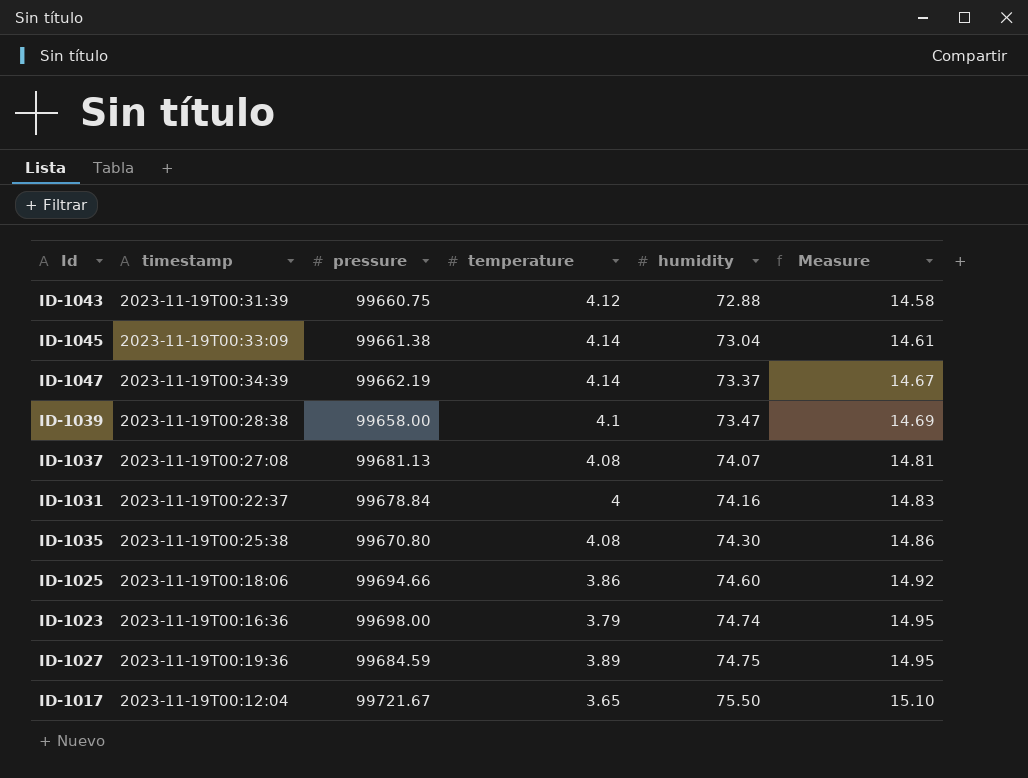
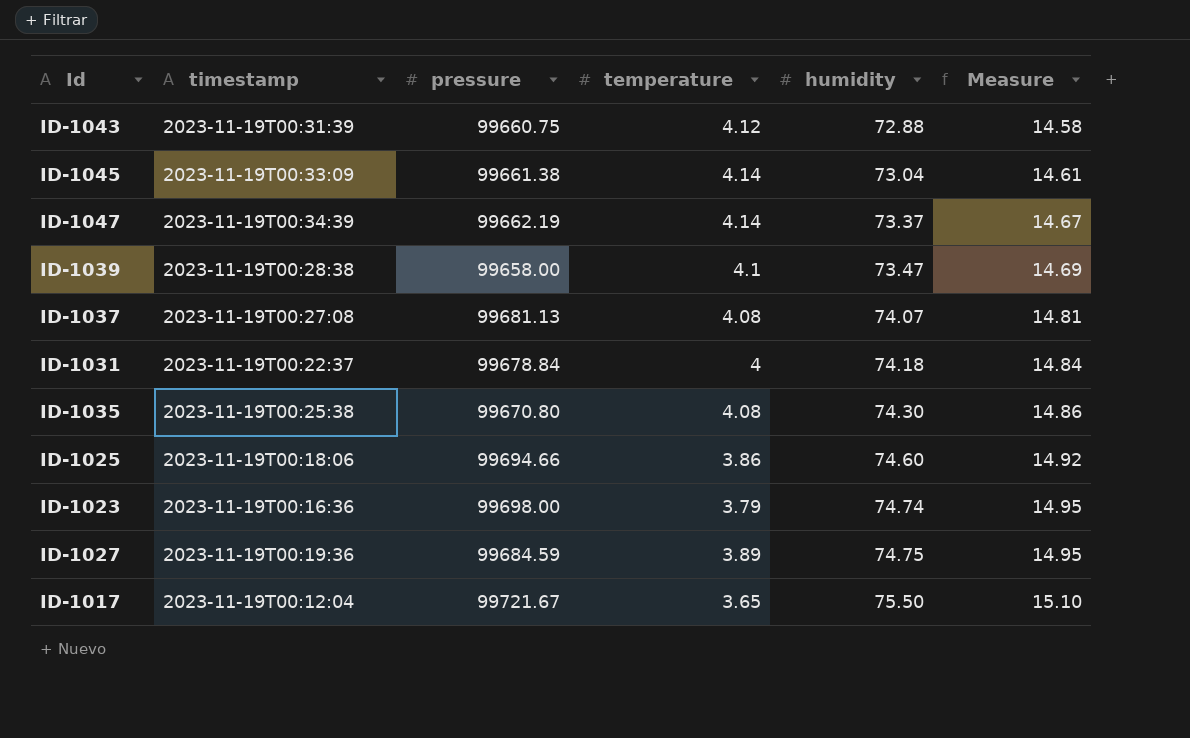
ID-1031 | humidity: 74.16 -> 74.18
ID-1031 | Measure: 14.83 -> 14.84

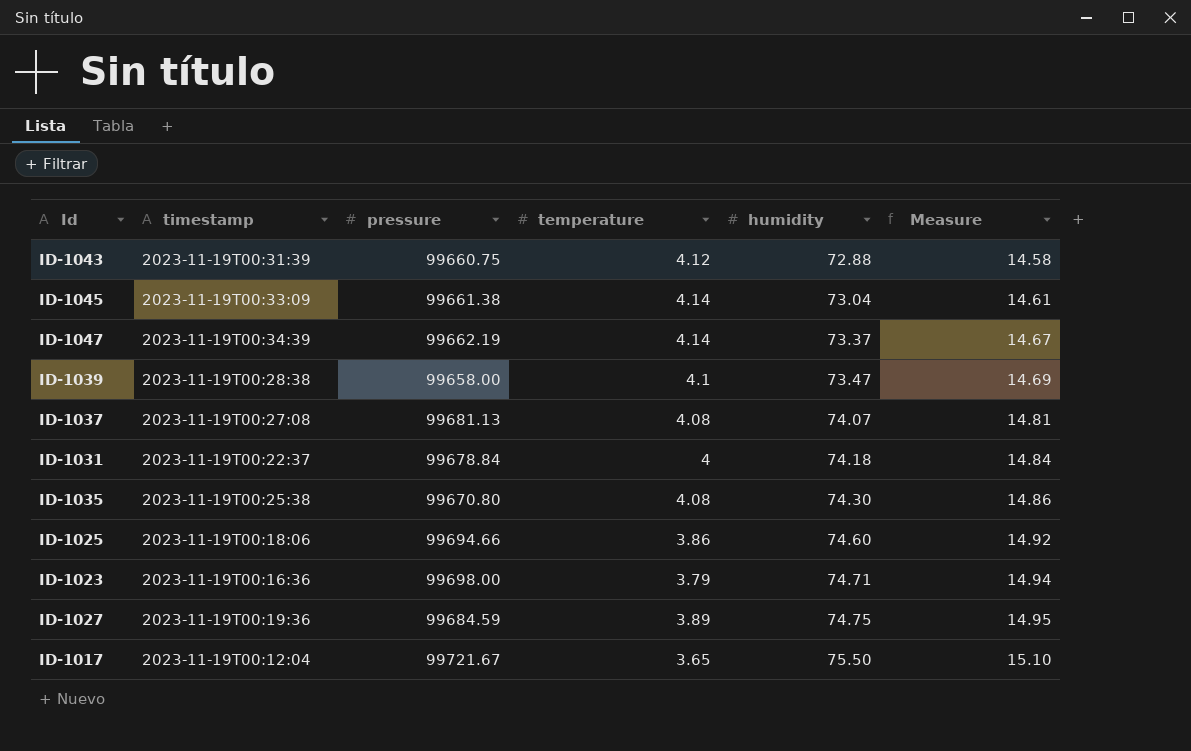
ID-1023 | humidity: 74.74 -> 74.71
ID-1023 | Measure: 14.95 -> 14.94

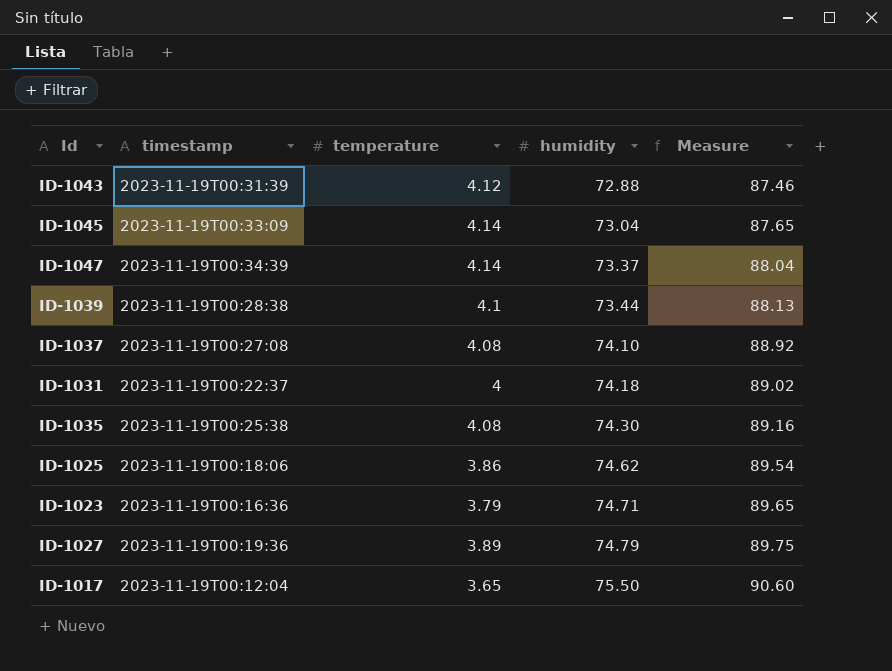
column pressure | position: 3 -> none
column Measure | formula: [humidity] * 0.2 -> [humidity] * 1.2
ID-1039 | humidity: 73.47 -> 73.44
ID-1037 | humidity: 74.07 -> 74.10
ID-1025 | humidity: 74.60 -> 74.62
ID-1027 | humidity: 74.75 -> 74.79

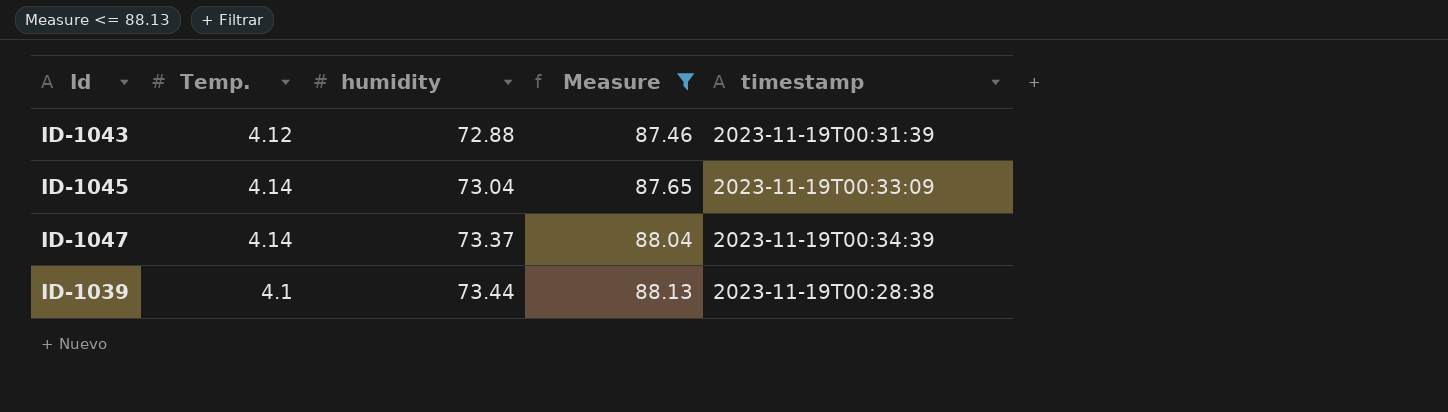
filter: none -> Measure <= 88.13
column name: temperature -> Temp.
column timestamp | position: 2 -> 5

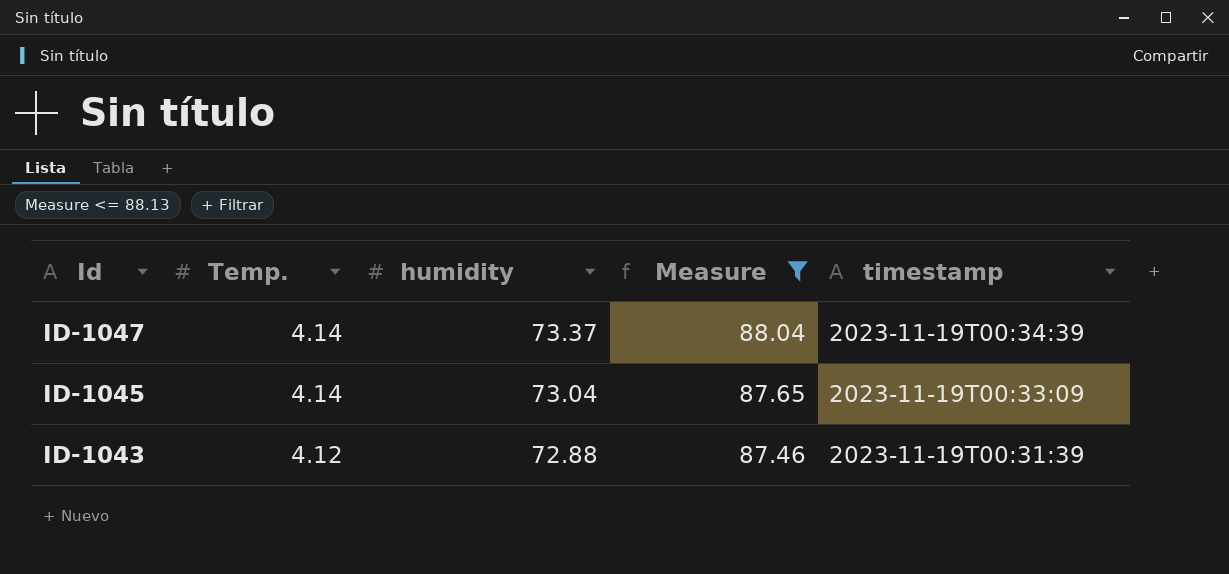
row order: humidity ascending -> Id descending
row ID-1039: 4.1 | 73.44 | 88.13 | 2023-11-19T00:28:38 -> none

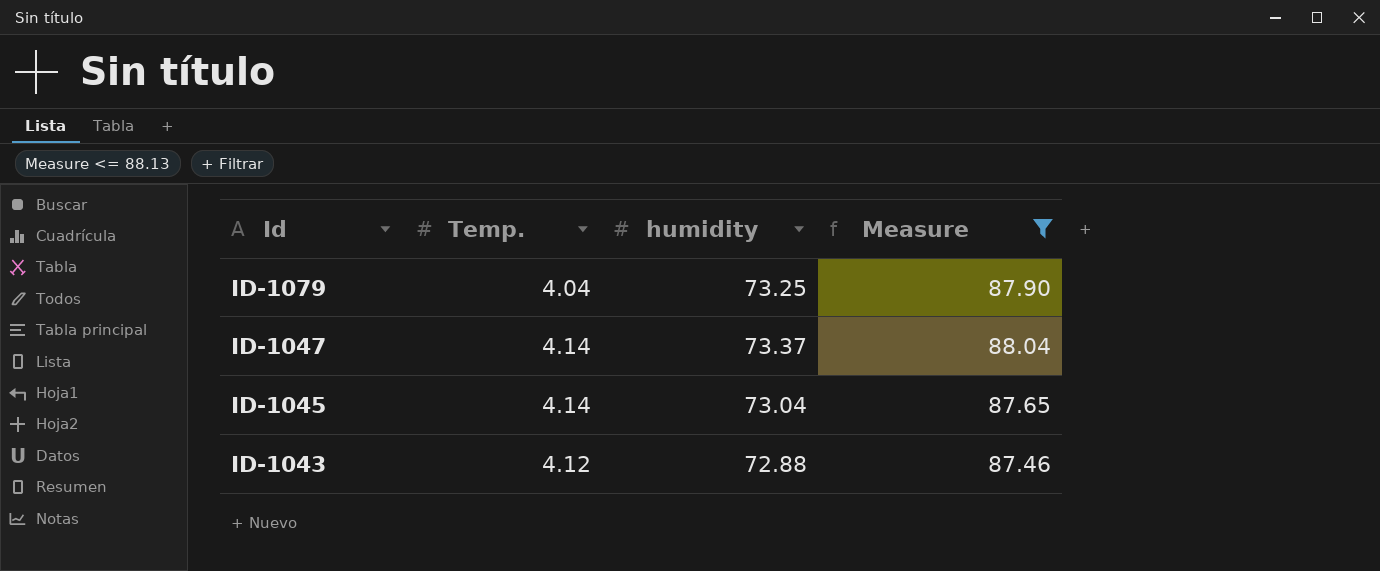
column timestamp | position: 5 -> none
row ID-1079: none -> 4.04 | 73.25 | 87.90

